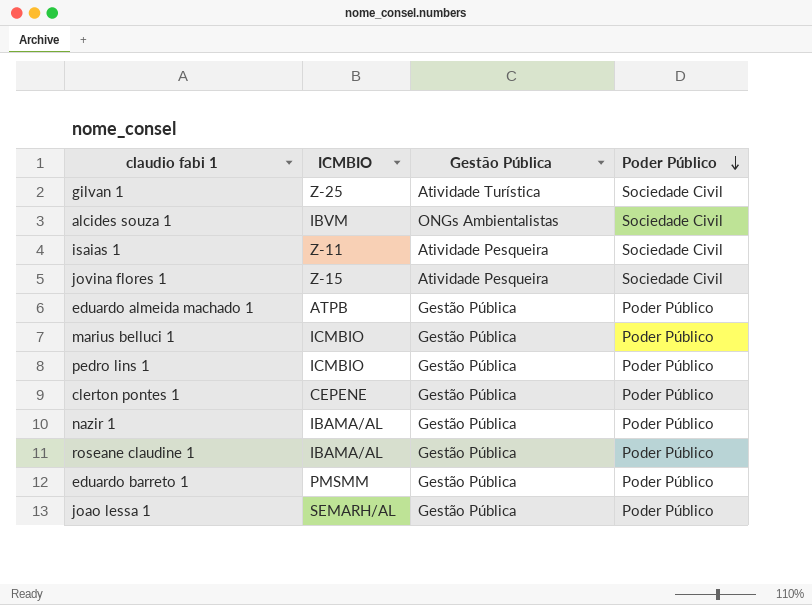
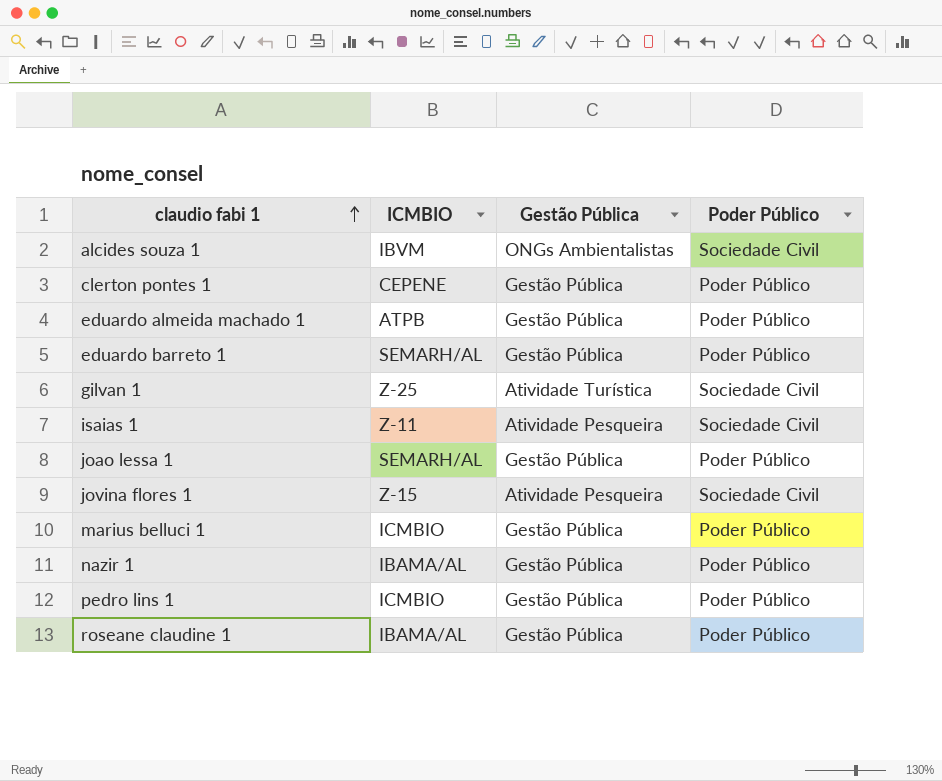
row order: Poder Público descending -> claudio fabi 1 ascending
eduardo barreto 1 | ICMBIO: PMSMM -> SEMARH/AL

